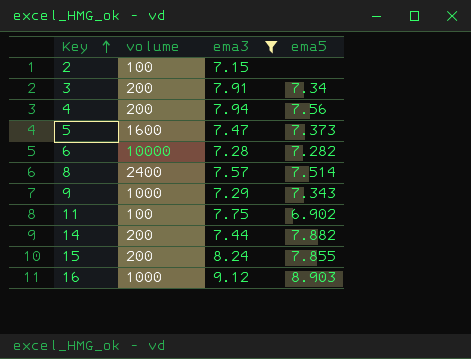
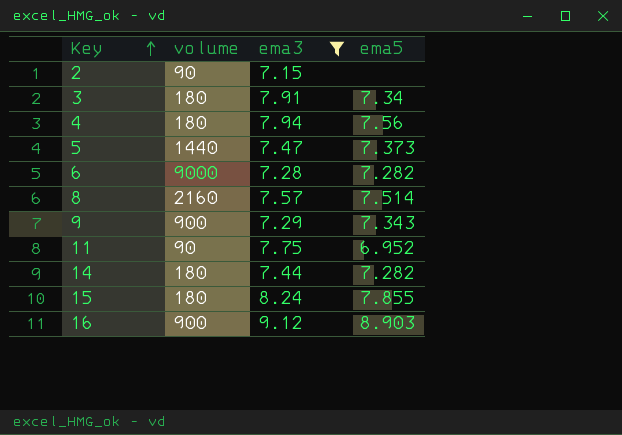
2 | volume: 100 -> 90
3 | volume: 200 -> 180
4 | volume: 200 -> 180
5 | volume: 1600 -> 1440
6 | volume: 10000 -> 9000
8 | volume: 2400 -> 2160
9 | volume: 1000 -> 900
11 | volume: 100 -> 90
11 | ema5: 6.902 -> 6.952
14 | volume: 200 -> 180
14 | ema5: 7.882 -> 7.282
15 | volume: 200 -> 180
16 | volume: 1000 -> 900

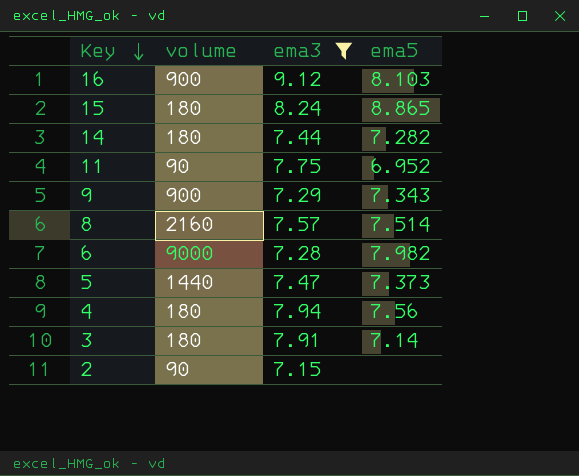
row order: Key ascending -> Key descending
16 | ema5: 8.903 -> 8.103
15 | ema5: 7.855 -> 8.865
6 | ema5: 7.282 -> 7.982
3 | ema5: 7.34 -> 7.14

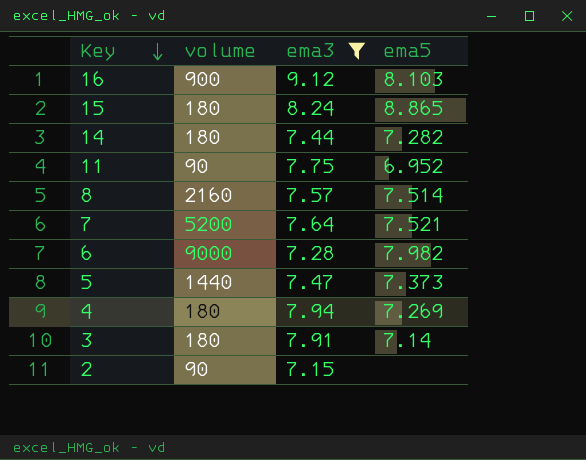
row 9: 900 | 7.29 | 7.343 -> none
row 7: none -> 5200 | 7.64 | 7.521
4 | ema5: 7.56 -> 7.269

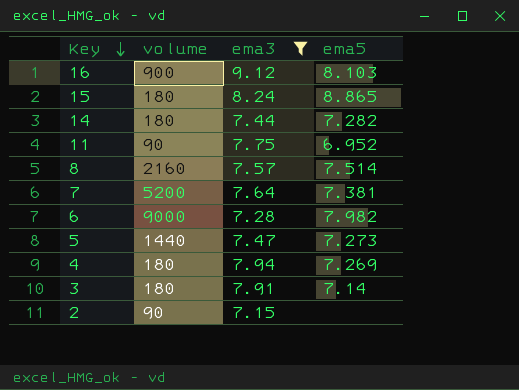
7 | ema5: 7.521 -> 7.381
5 | ema5: 7.373 -> 7.273

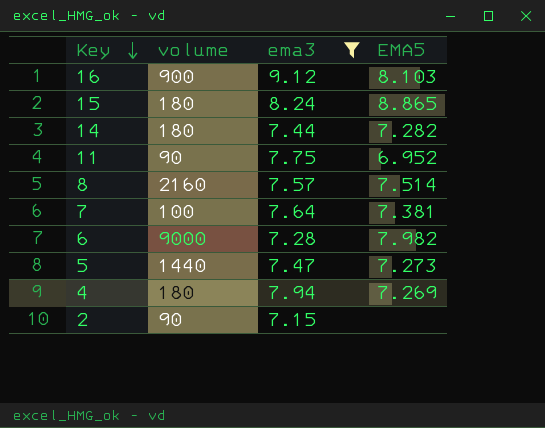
column name: ema5 -> EMA5
row 3: 180 | 7.91 | 7.14 -> none
7 | volume: 5200 -> 100

